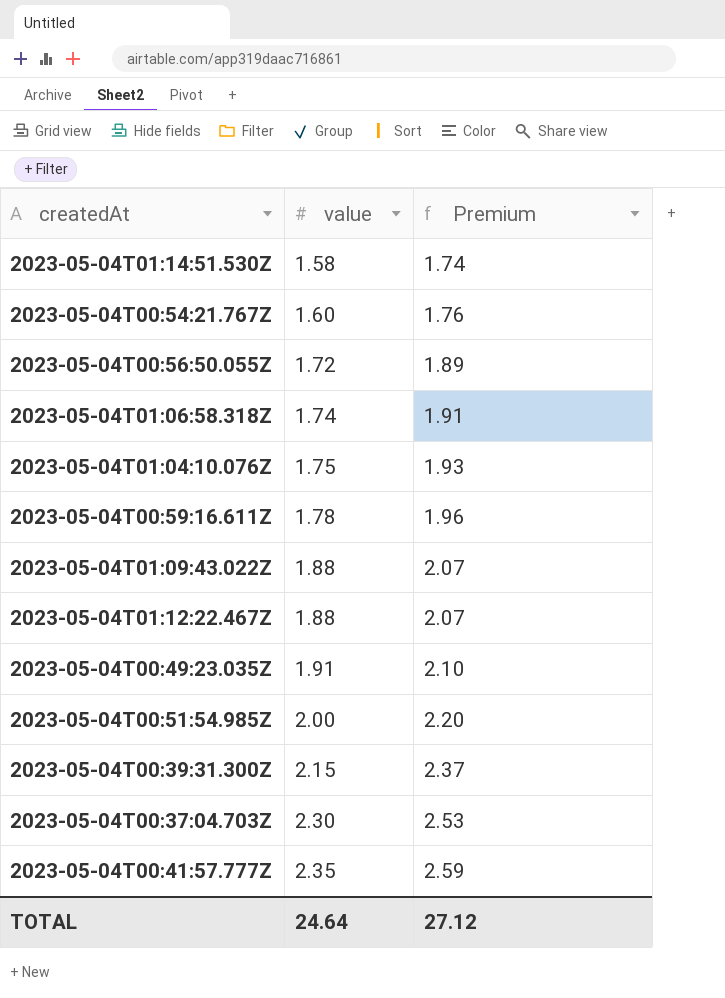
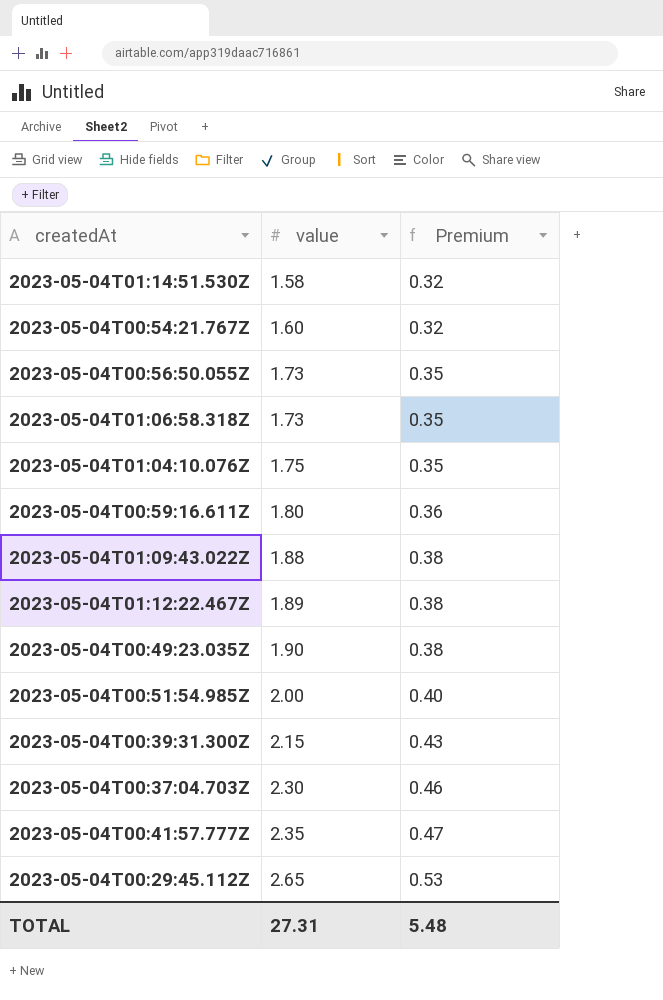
column Premium | formula: [value] * 1.1 -> [value] * 0.2
2023-05-04T00:56:50.055Z | value: 1.72 -> 1.73
2023-05-04T01:06:58.318Z | value: 1.74 -> 1.73
2023-05-04T00:59:16.611Z | value: 1.78 -> 1.80
2023-05-04T01:12:22.467Z | value: 1.88 -> 1.89
2023-05-04T00:49:23.035Z | value: 1.91 -> 1.90
row 2023-05-04T00:29:45.112Z: none -> 2.65 | 0.53
TOTAL | value: 24.64 -> 27.31
TOTAL | Premium: 27.12 -> 5.48

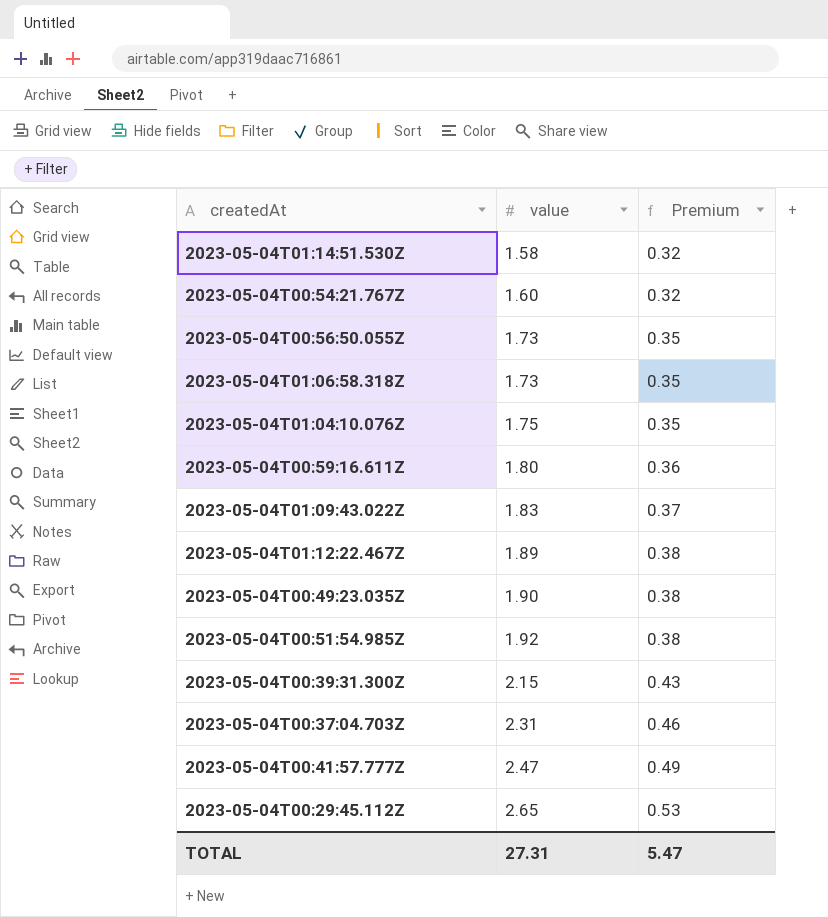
2023-05-04T01:09:43.022Z | value: 1.88 -> 1.83
2023-05-04T01:09:43.022Z | Premium: 0.38 -> 0.37
2023-05-04T00:51:54.985Z | value: 2.00 -> 1.92
2023-05-04T00:51:54.985Z | Premium: 0.40 -> 0.38
2023-05-04T00:37:04.703Z | value: 2.30 -> 2.31
2023-05-04T00:41:57.777Z | value: 2.35 -> 2.47
2023-05-04T00:41:57.777Z | Premium: 0.47 -> 0.49
TOTAL | Premium: 5.48 -> 5.47

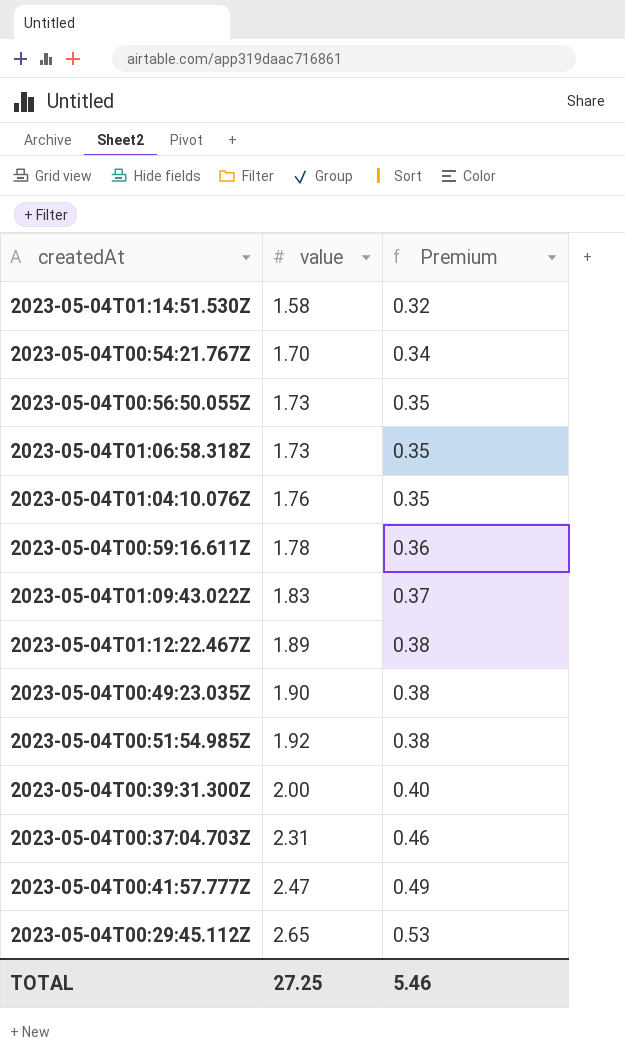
2023-05-04T00:54:21.767Z | value: 1.60 -> 1.70
2023-05-04T00:54:21.767Z | Premium: 0.32 -> 0.34
2023-05-04T01:04:10.076Z | value: 1.75 -> 1.76
2023-05-04T00:59:16.611Z | value: 1.80 -> 1.78
2023-05-04T00:39:31.300Z | value: 2.15 -> 2.00
2023-05-04T00:39:31.300Z | Premium: 0.43 -> 0.40
TOTAL | value: 27.31 -> 27.25
TOTAL | Premium: 5.47 -> 5.46

